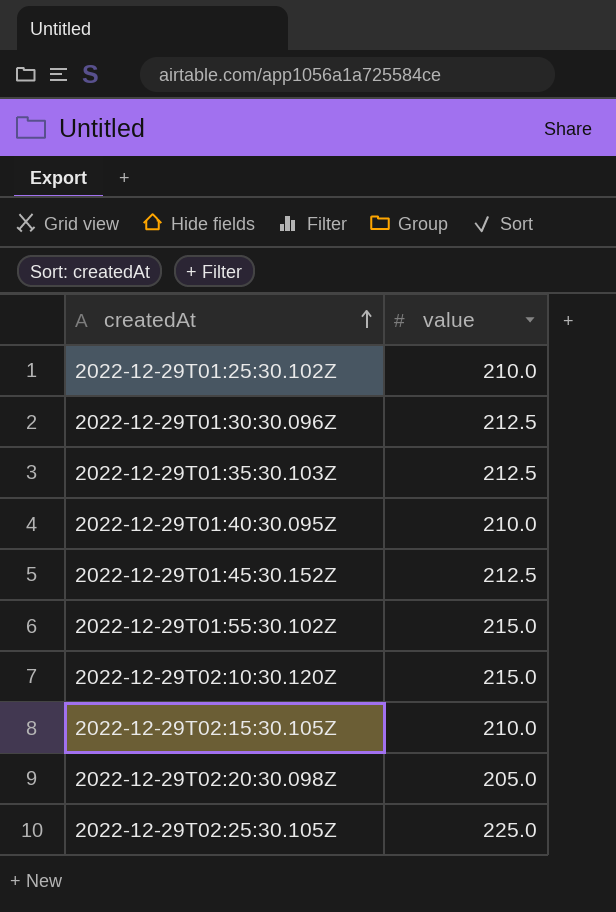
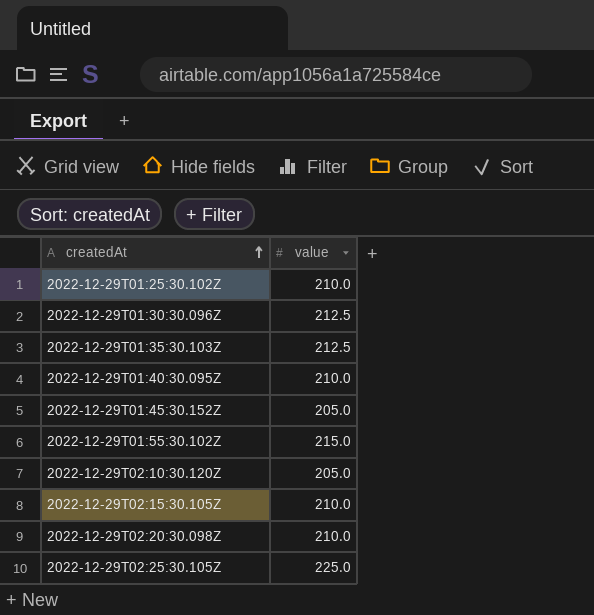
2022-12-29T01:45:30.152Z | value: 212.5 -> 205.0
2022-12-29T02:10:30.120Z | value: 215.0 -> 205.0
2022-12-29T02:20:30.098Z | value: 205.0 -> 210.0

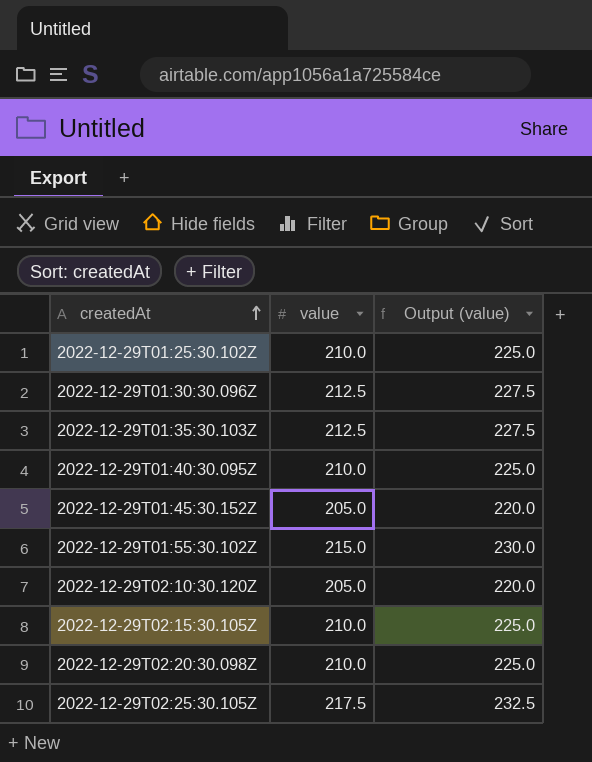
column Output (value) | formula: none -> [value] + 15
2022-12-29T02:25:30.105Z | value: 225.0 -> 217.5

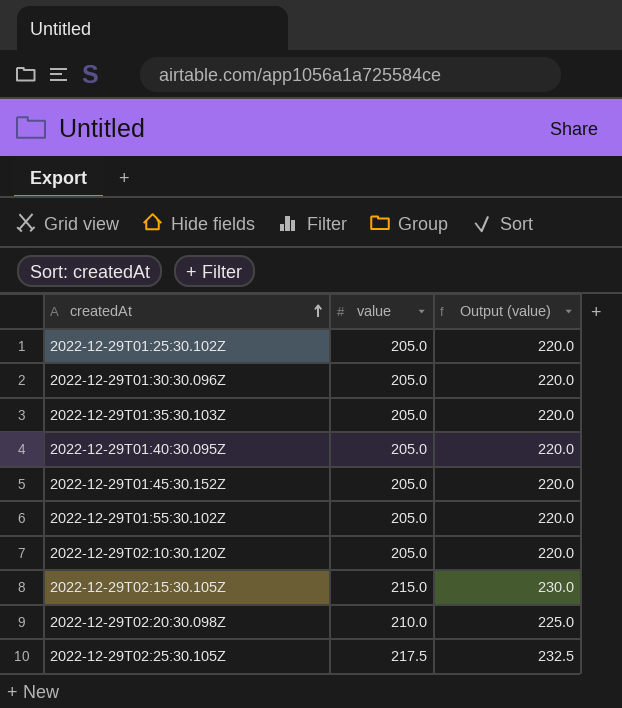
2022-12-29T01:25:30.102Z | value: 210.0 -> 205.0
2022-12-29T01:25:30.102Z | Output (value): 225.0 -> 220.0
2022-12-29T01:30:30.096Z | value: 212.5 -> 205.0
2022-12-29T01:30:30.096Z | Output (value): 227.5 -> 220.0
2022-12-29T01:35:30.103Z | value: 212.5 -> 205.0
2022-12-29T01:35:30.103Z | Output (value): 227.5 -> 220.0
2022-12-29T01:40:30.095Z | value: 210.0 -> 205.0
2022-12-29T01:40:30.095Z | Output (value): 225.0 -> 220.0
2022-12-29T01:55:30.102Z | value: 215.0 -> 205.0
2022-12-29T01:55:30.102Z | Output (value): 230.0 -> 220.0
2022-12-29T02:15:30.105Z | value: 210.0 -> 215.0
2022-12-29T02:15:30.105Z | Output (value): 225.0 -> 230.0

